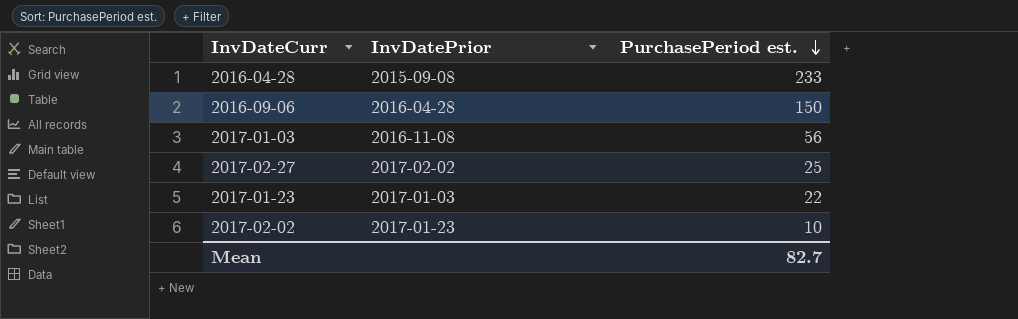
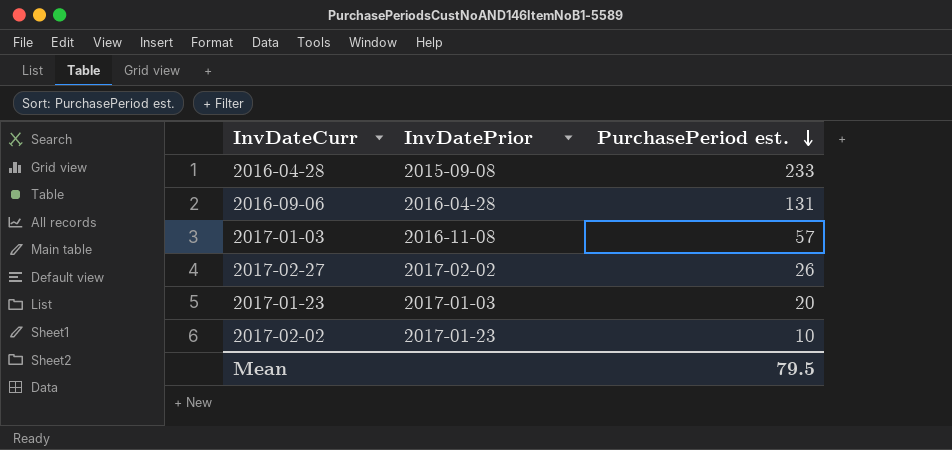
2016-09-06 | PurchasePeriod est.: 150 -> 131
2017-01-03 | PurchasePeriod est.: 56 -> 57
2017-02-27 | PurchasePeriod est.: 25 -> 26
2017-01-23 | PurchasePeriod est.: 22 -> 20
Mean | PurchasePeriod est.: 82.7 -> 79.5

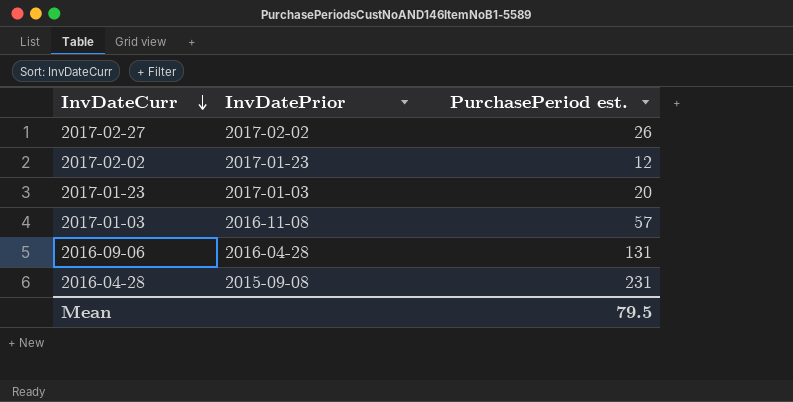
row order: PurchasePeriod est. descending -> InvDateCurr descending
2017-02-02 | PurchasePeriod est.: 10 -> 12
2016-04-28 | PurchasePeriod est.: 233 -> 231

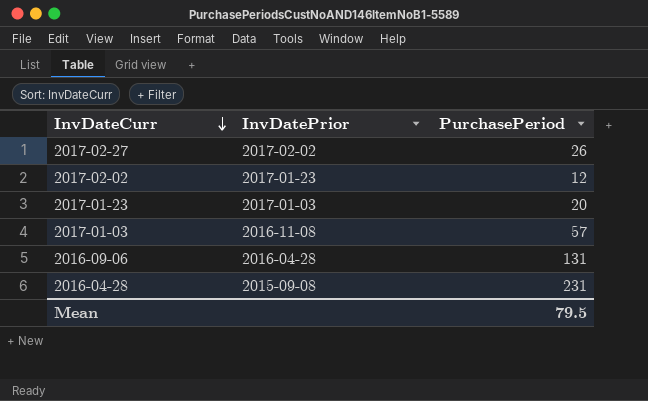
column name: PurchasePeriod est. -> PurchasePeriod

